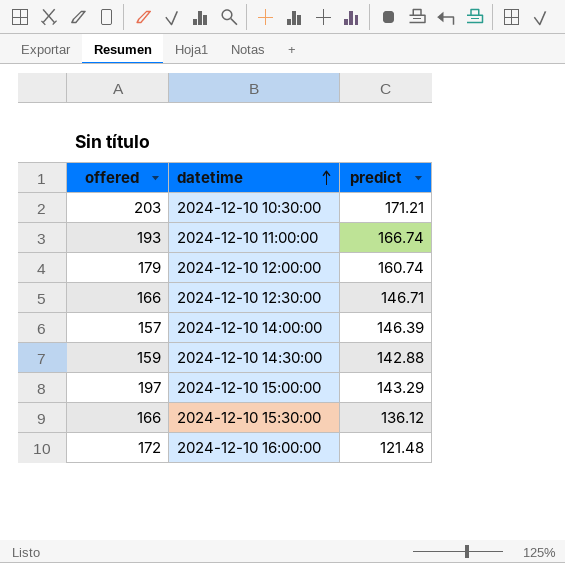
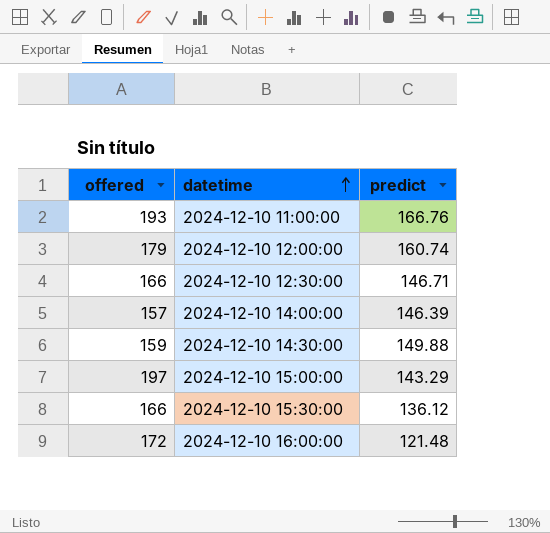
row 2024-12-10 10:30:00: 203 | 171.21 -> none
2024-12-10 11:00:00 | predict: 166.74 -> 166.76
2024-12-10 14:30:00 | predict: 142.88 -> 149.88

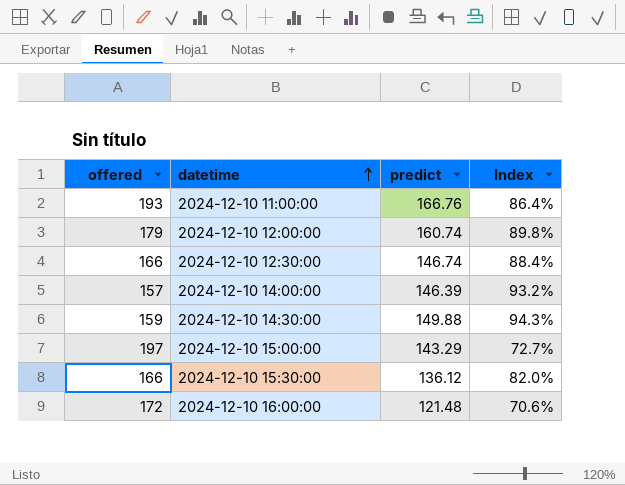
column Index | formula: none -> [predict] / [offered]
2024-12-10 12:30:00 | predict: 146.71 -> 146.74

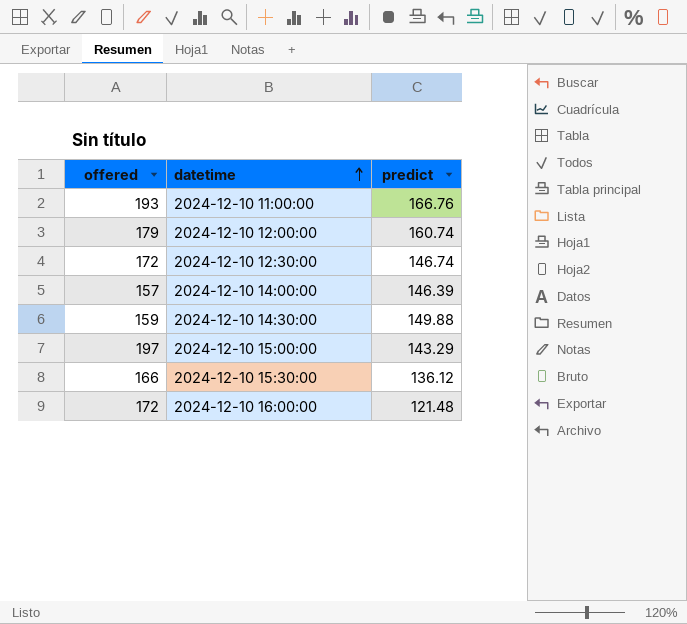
column Index | formula: [predict] / [offered] -> none
2024-12-10 12:30:00 | offered: 166 -> 172

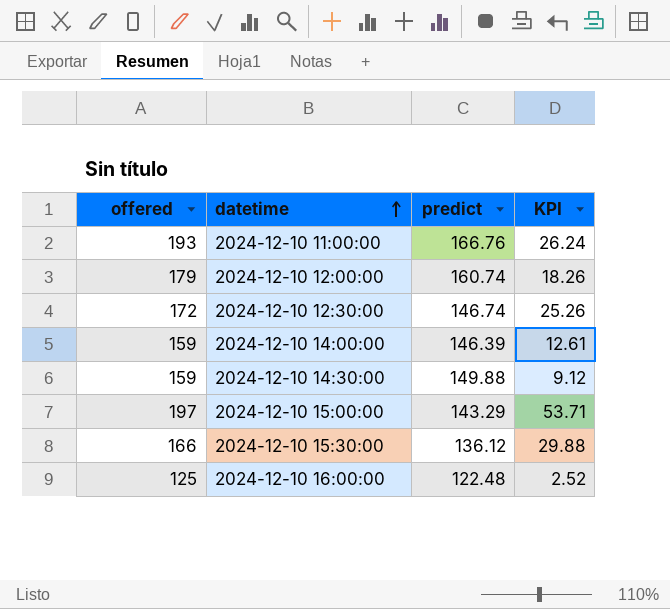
column KPI | formula: none -> [offered] - [predict]
2024-12-10 14:00:00 | offered: 157 -> 159
2024-12-10 16:00:00 | offered: 172 -> 125
2024-12-10 16:00:00 | predict: 121.48 -> 122.48

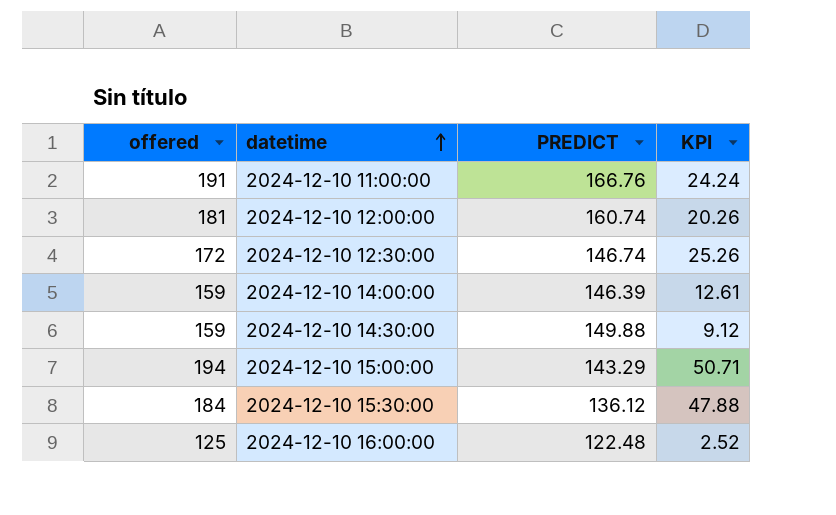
column name: predict -> PREDICT
2024-12-10 11:00:00 | offered: 193 -> 191
2024-12-10 11:00:00 | KPI: 26.24 -> 24.24
2024-12-10 12:00:00 | offered: 179 -> 181
2024-12-10 12:00:00 | KPI: 18.26 -> 20.26
2024-12-10 15:00:00 | offered: 197 -> 194
2024-12-10 15:00:00 | KPI: 53.71 -> 50.71
2024-12-10 15:30:00 | offered: 166 -> 184
2024-12-10 15:30:00 | KPI: 29.88 -> 47.88

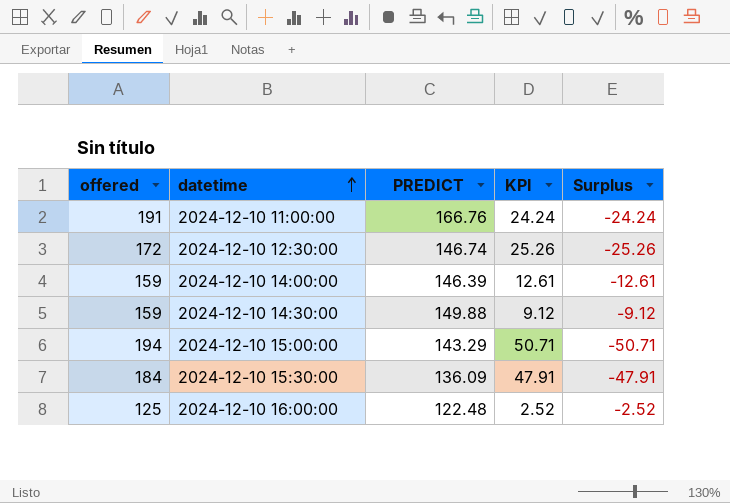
column Surplus | formula: none -> [PREDICT] - [offered]
row 2024-12-10 12:00:00: 181 | 160.74 | 20.26 -> none
2024-12-10 15:30:00 | PREDICT: 136.12 -> 136.09
2024-12-10 15:30:00 | KPI: 47.88 -> 47.91

